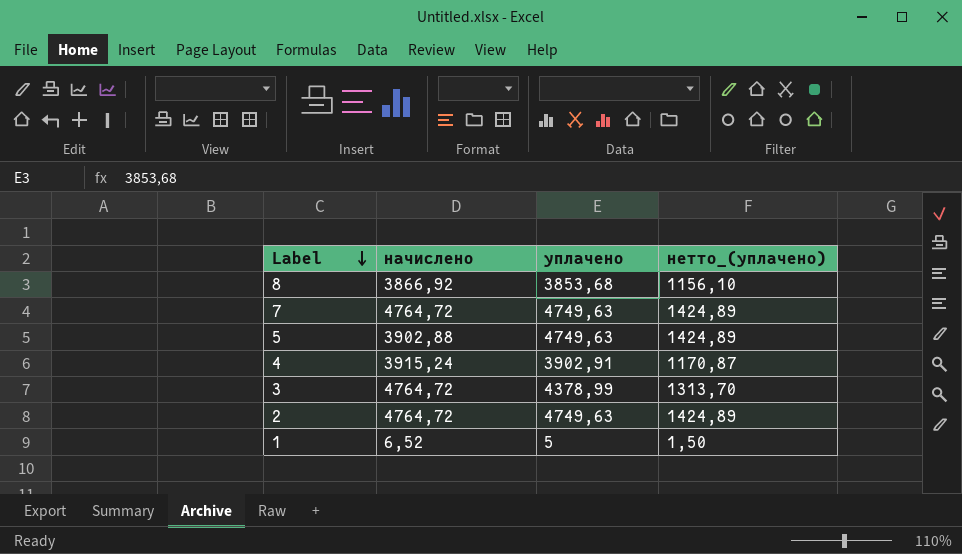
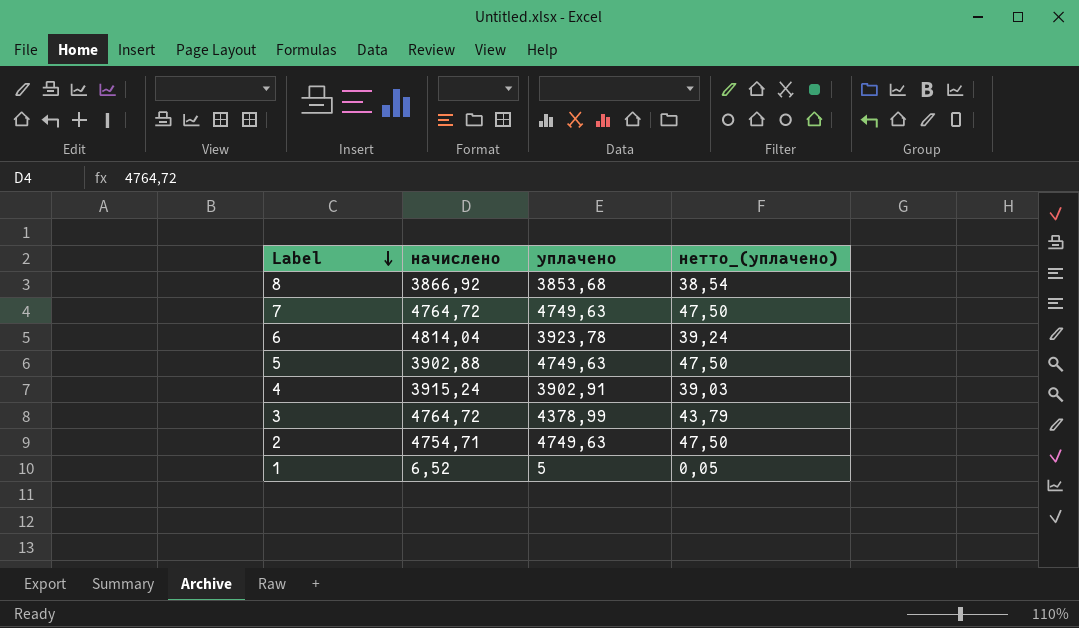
column нетто_(уплачено) | formula: [уплачено] * 0,3 -> [уплачено] * 0,01
row 6: none -> 4814,04 | 3923,78 | 39,24
2 | начислено: 4764,72 -> 4754,71

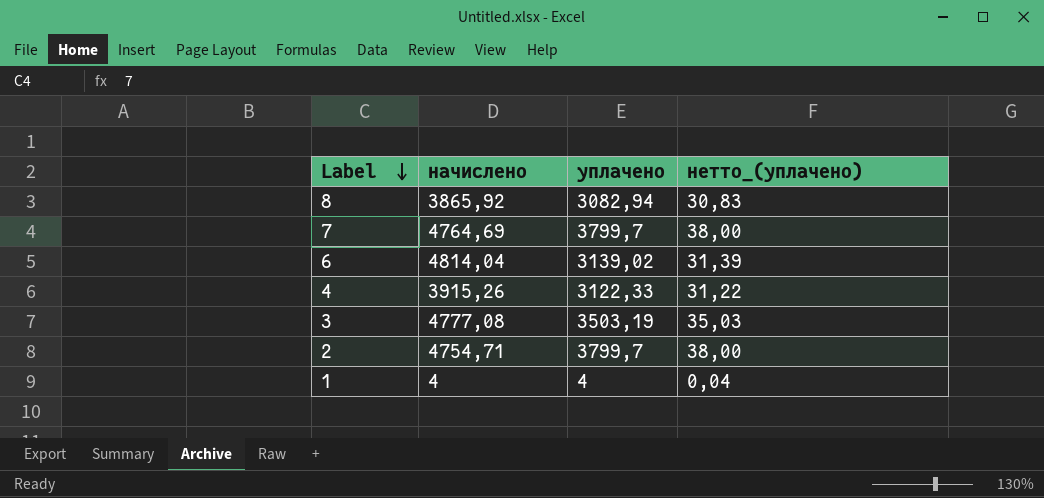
row 5: 3902,88 | 4749,63 | 47,50 -> none
8 | начислено: 3866,92 -> 3865,92
8 | уплачено: 3853,68 -> 3082,94
8 | нетто_(уплачено): 38,54 -> 30,83
7 | начислено: 4764,72 -> 4764,69
7 | уплачено: 4749,63 -> 3799,7
7 | нетто_(уплачено): 47,50 -> 38,00
6 | уплачено: 3923,78 -> 3139,02
6 | нетто_(уплачено): 39,24 -> 31,39
4 | начислено: 3915,24 -> 3915,26
4 | уплачено: 3902,91 -> 3122,33
4 | нетто_(уплачено): 39,03 -> 31,22
3 | начислено: 4764,72 -> 4777,08
3 | уплачено: 4378,99 -> 3503,19
3 | нетто_(уплачено): 43,79 -> 35,03
2 | уплачено: 4749,63 -> 3799,7
2 | нетто_(уплачено): 47,50 -> 38,00
1 | начислено: 6,52 -> 4
1 | уплачено: 5 -> 4
1 | нетто_(уплачено): 0,05 -> 0,04

